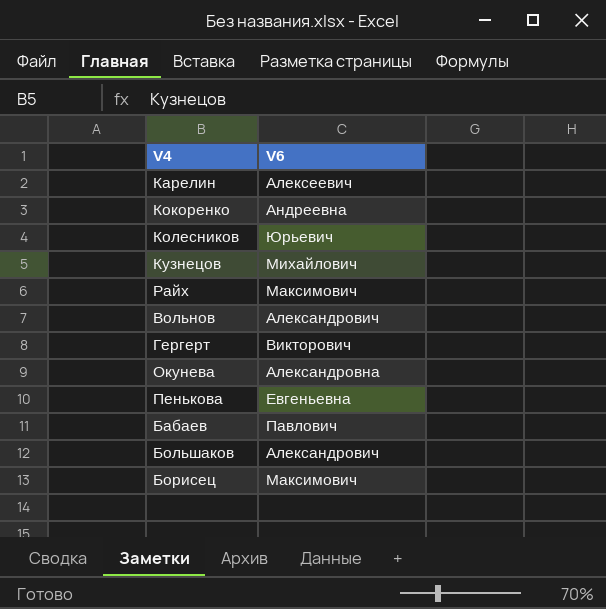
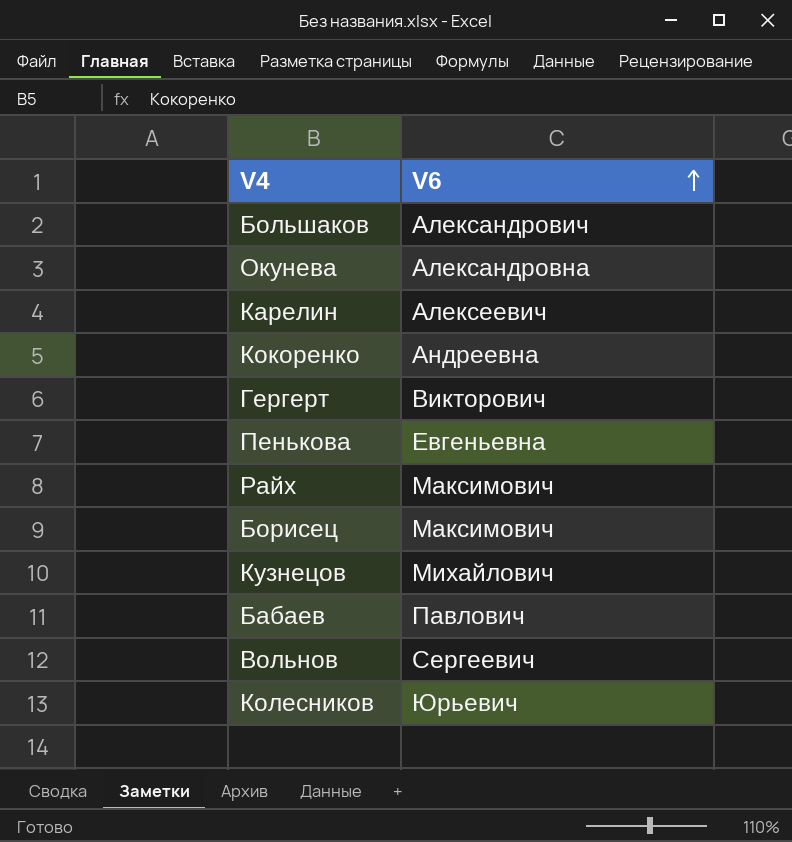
row order: none -> V6 ascending
Вольнов | V6: Александрович -> Сергеевич

